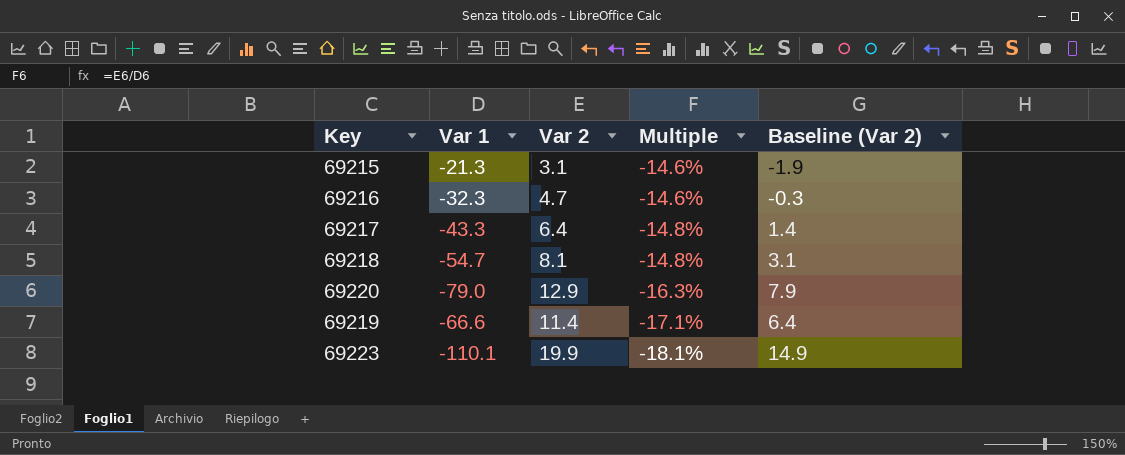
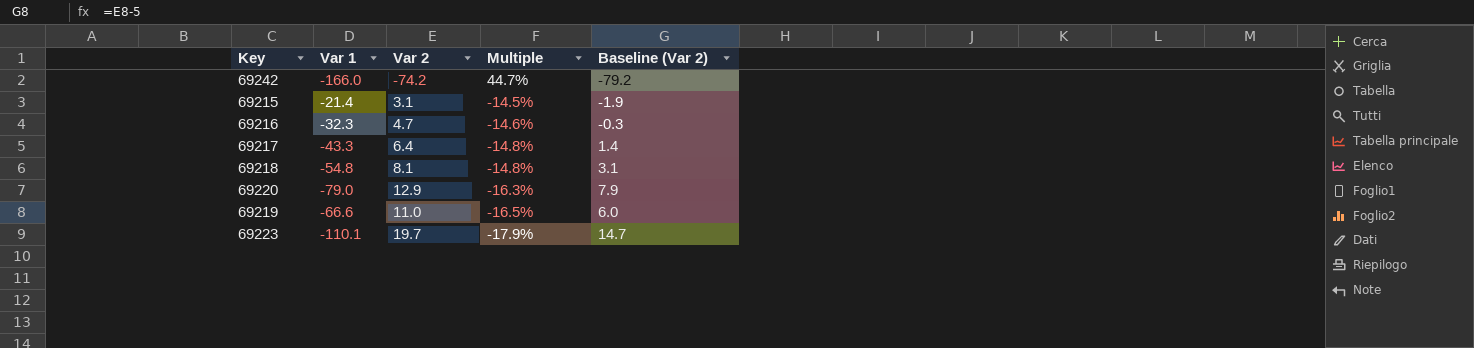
row 69242: none -> -166.0 | -74.2 | 44.7% | -79.2
69215 | Var 1: -21.3 -> -21.4
69215 | Multiple: -14.6% -> -14.5%
69218 | Var 1: -54.7 -> -54.8
69219 | Var 2: 11.4 -> 11.0
69219 | Multiple: -17.1% -> -16.5%
69219 | Baseline (Var 2): 6.4 -> 6.0
69223 | Var 2: 19.9 -> 19.7
69223 | Multiple: -18.1% -> -17.9%
69223 | Baseline (Var 2): 14.9 -> 14.7

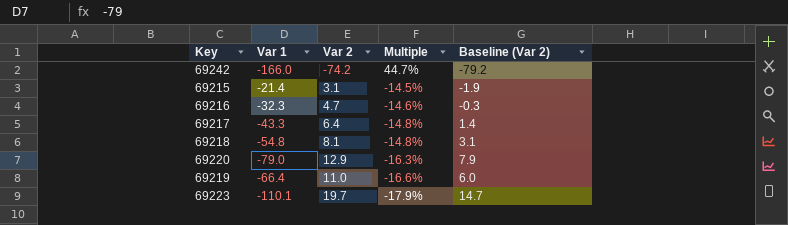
69219 | Var 1: -66.6 -> -66.4
69219 | Multiple: -16.5% -> -16.6%

